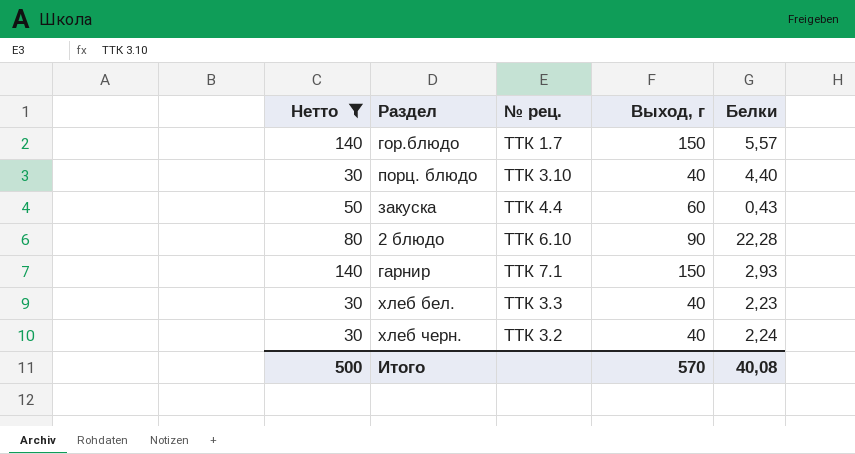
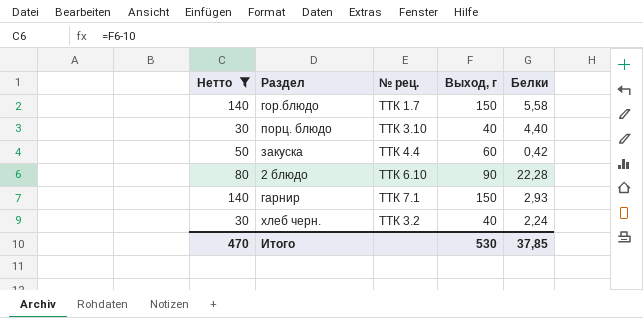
row хлеб бел.: 30 | ТТК 3.3 | 40 | 2,23 -> none
гор.блюдо | Белки: 5,57 -> 5,58
закуска | Белки: 0,43 -> 0,42
Итого | Нетто: 500 -> 470
Итого | Выход, г: 570 -> 530
Итого | Белки: 40,08 -> 37,85

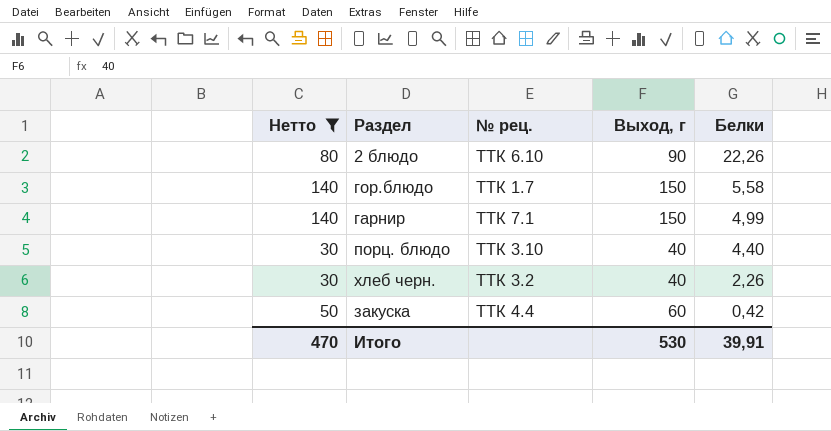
row order: none -> Белки descending
2 блюдо | Белки: 22,28 -> 22,26
гарнир | Белки: 2,93 -> 4,99
хлеб черн. | Белки: 2,24 -> 2,26
Итого | Белки: 37,85 -> 39,91

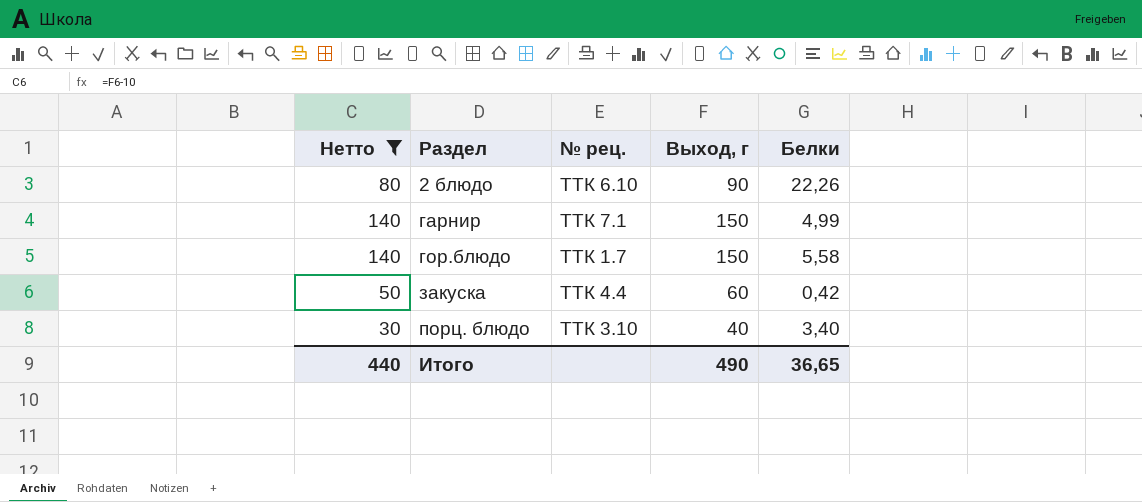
row order: Белки descending -> Раздел ascending
row хлеб черн.: 30 | ТТК 3.2 | 40 | 2,26 -> none
порц. блюдо | Белки: 4,40 -> 3,40
Итого | Нетто: 470 -> 440
Итого | Выход, г: 530 -> 490
Итого | Белки: 39,91 -> 36,65

